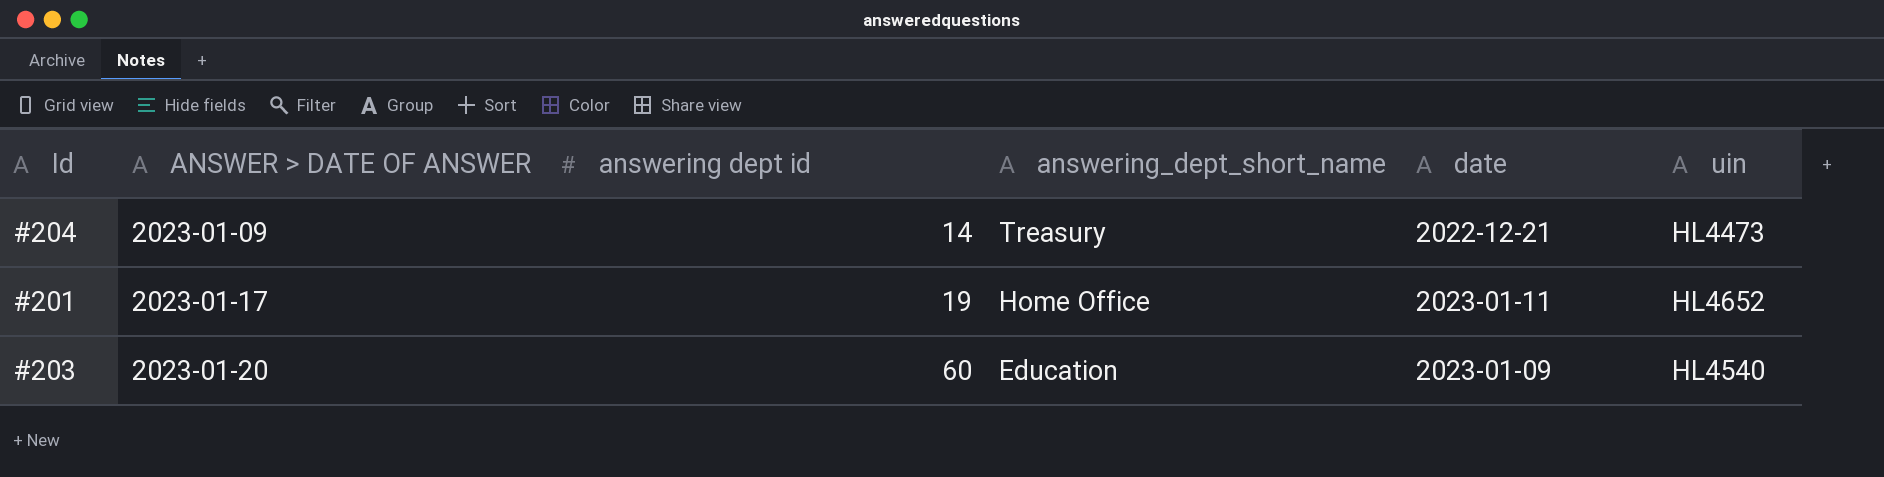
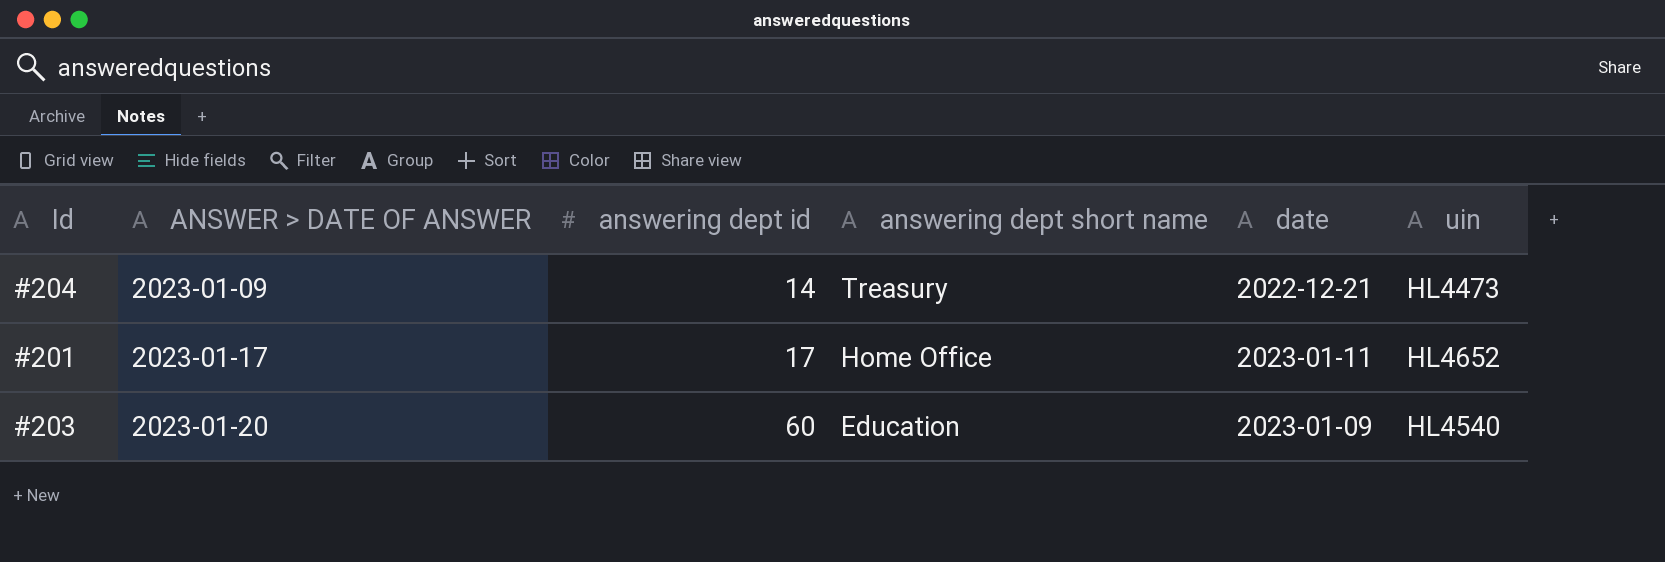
column name: answering_dept_short_name -> answering dept short name
#201 | answering dept id: 19 -> 17

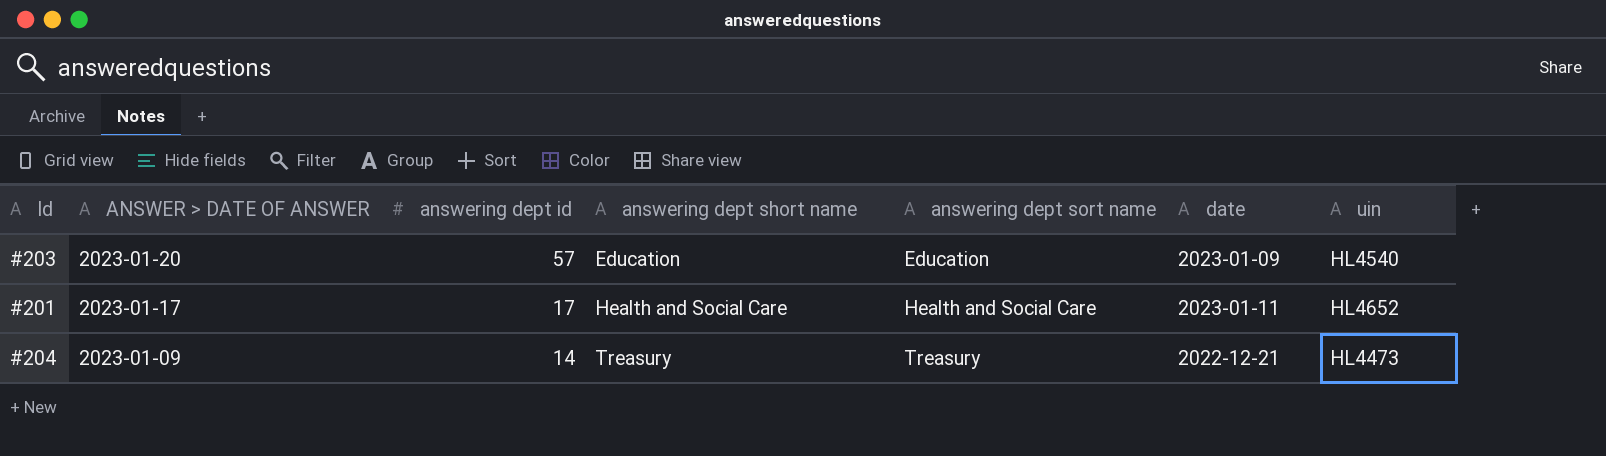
row order: ANSWER > DATE OF ANSWER ascending -> ANSWER > DATE OF ANSWER descending
column answering dept sort name | position: none -> 5
#203 | answering dept id: 60 -> 57
#201 | answering dept short name: Home Office -> Health and Social Care

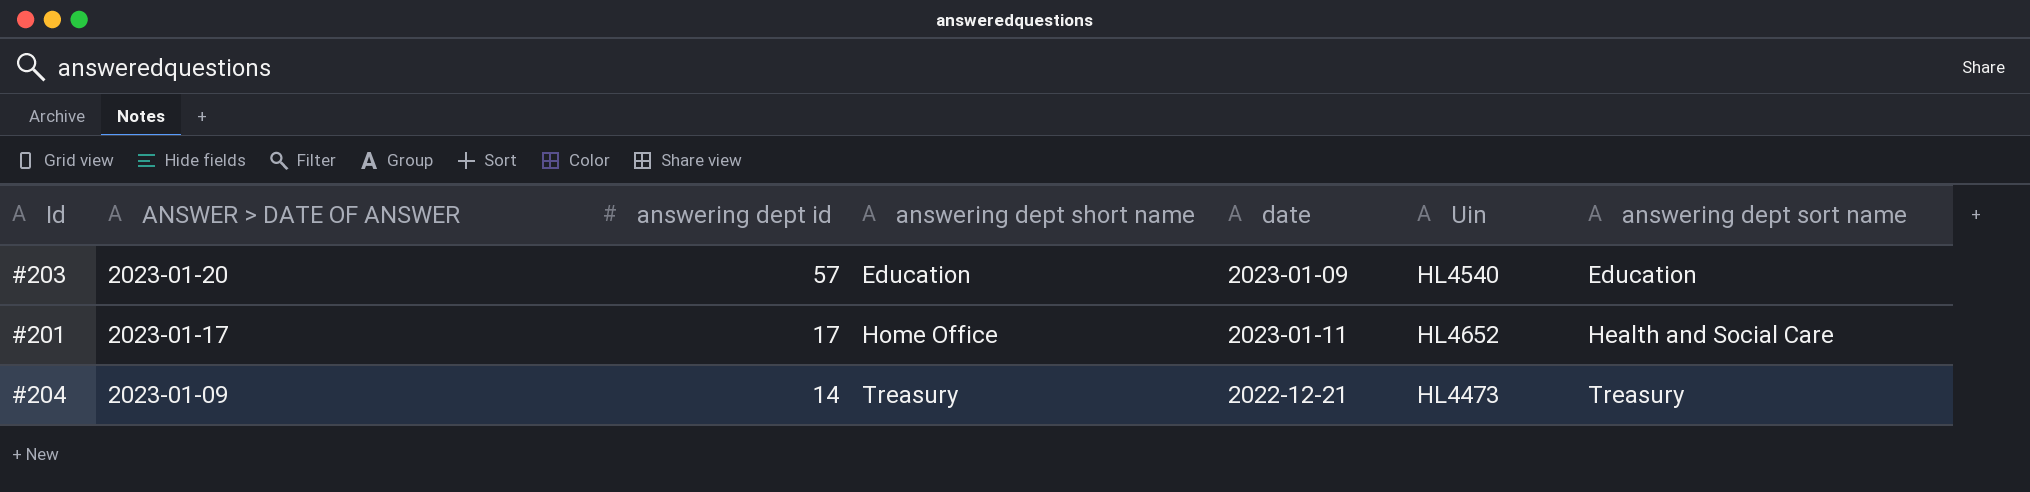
column name: uin -> Uin
column answering dept sort name | position: 5 -> 7
#201 | answering dept short name: Health and Social Care -> Home Office

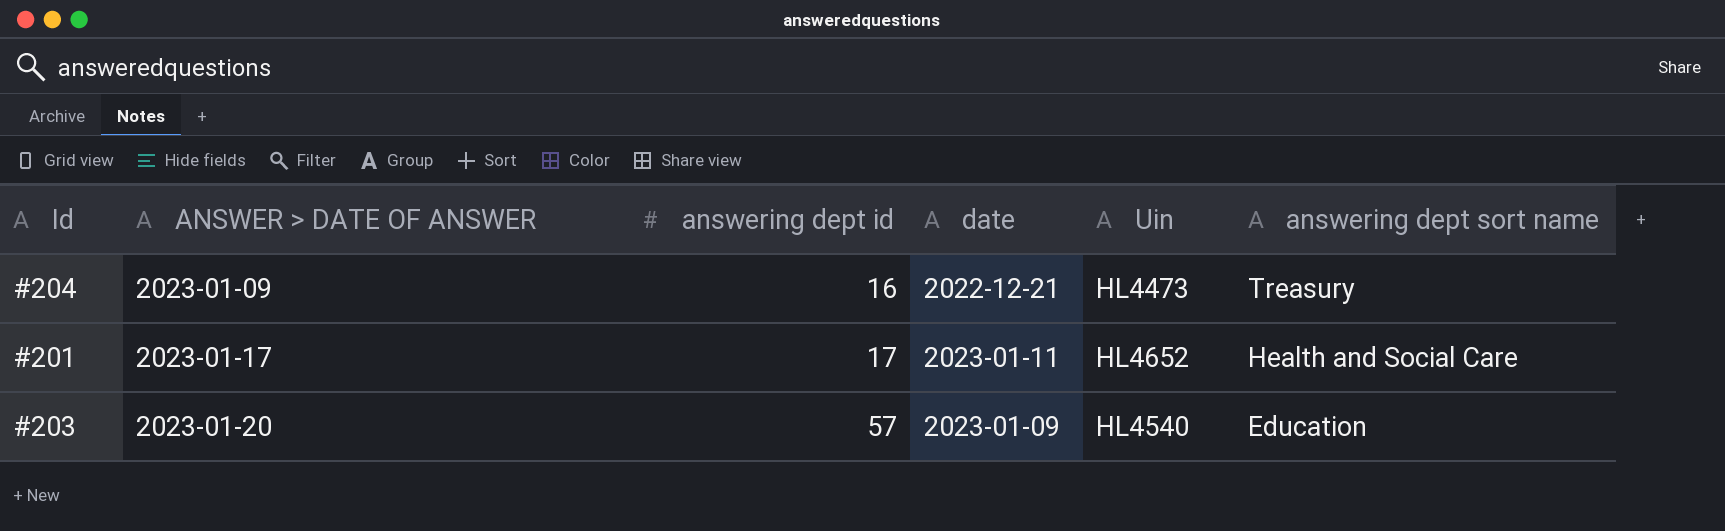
row order: ANSWER > DATE OF ANSWER descending -> ANSWER > DATE OF ANSWER ascending
column answering dept short name | position: 4 -> none
#204 | answering dept id: 14 -> 16

